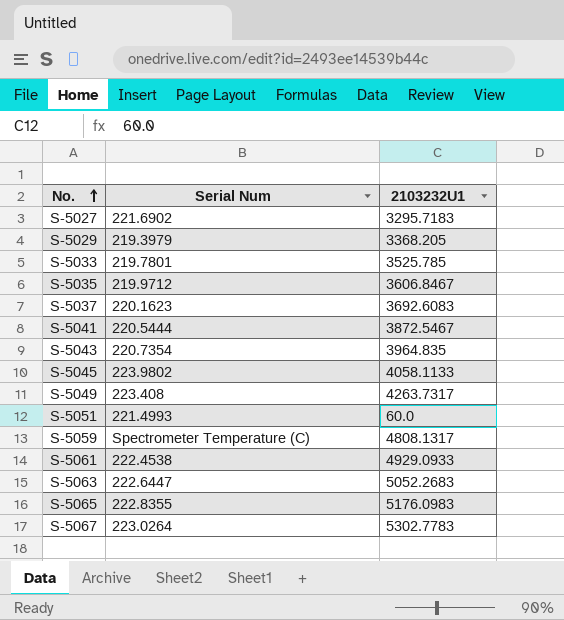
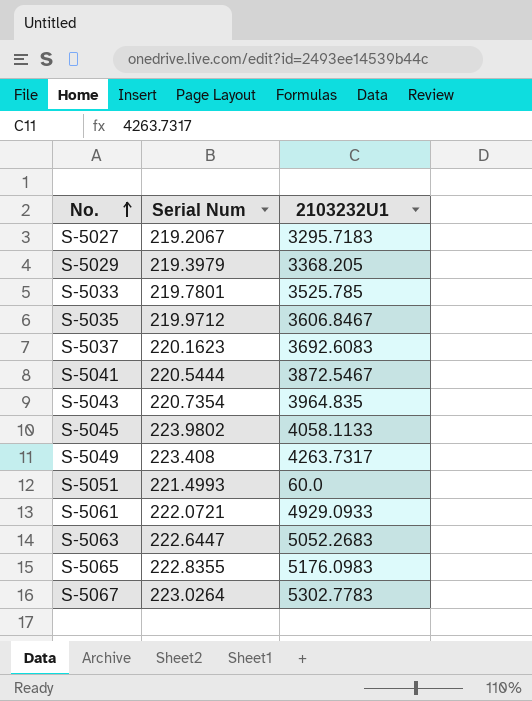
row S-5059: Spectrometer Temperature (C) | 4808.1317 -> none
S-5027 | Serial Num: 221.6902 -> 219.2067
S-5061 | Serial Num: 222.4538 -> 222.0721

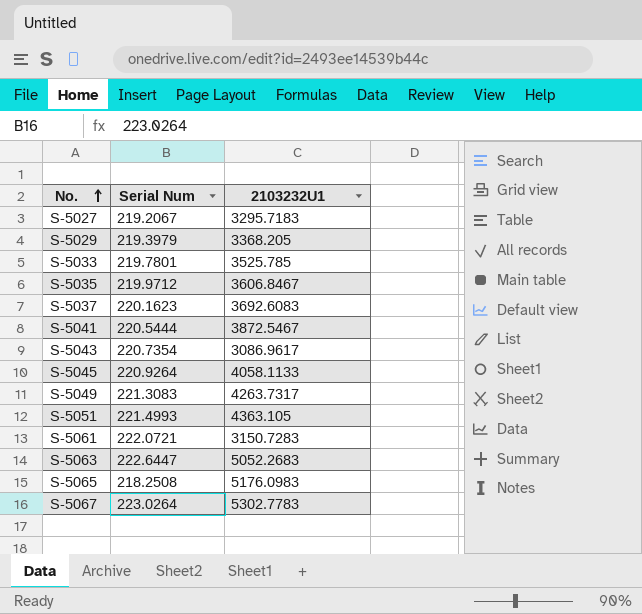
S-5043 | 2103232U1: 3964.835 -> 3086.9617
S-5045 | Serial Num: 223.9802 -> 220.9264
S-5049 | Serial Num: 223.408 -> 221.3083
S-5051 | 2103232U1: 60.0 -> 4363.105
S-5061 | 2103232U1: 4929.0933 -> 3150.7283
S-5065 | Serial Num: 222.8355 -> 218.2508

